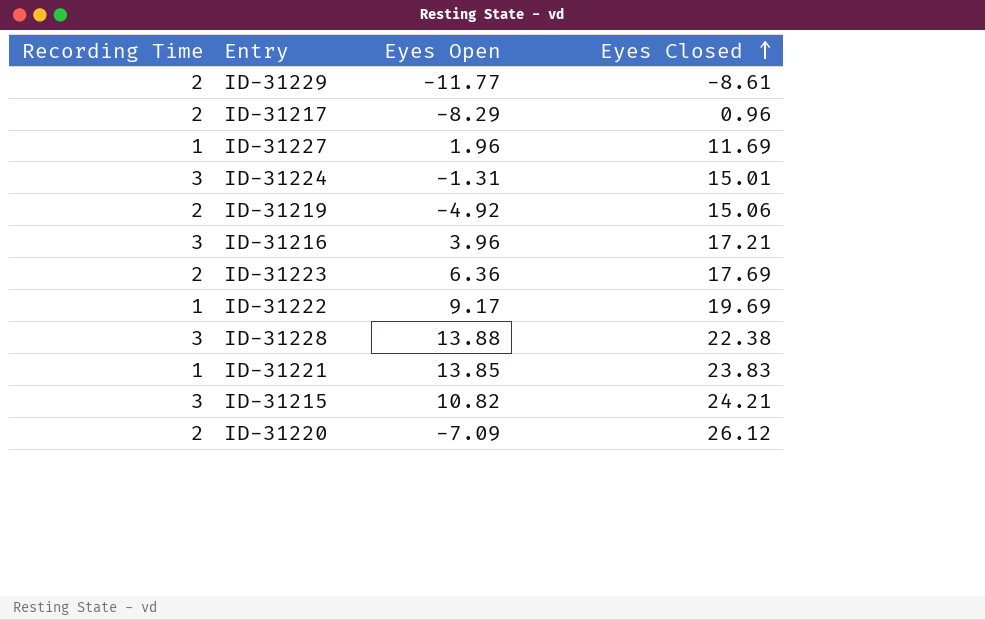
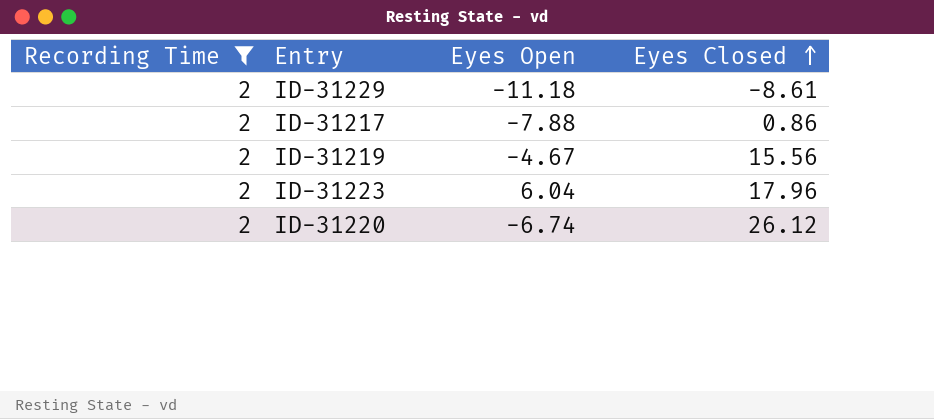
filter: none -> Recording Time = 2
ID-31229 | Eyes Open: -11.77 -> -11.18
ID-31217 | Eyes Open: -8.29 -> -7.88
ID-31217 | Eyes Closed: 0.96 -> 0.86
ID-31219 | Eyes Open: -4.92 -> -4.67
ID-31219 | Eyes Closed: 15.06 -> 15.56
ID-31223 | Eyes Open: 6.36 -> 6.04
ID-31223 | Eyes Closed: 17.69 -> 17.96
ID-31220 | Eyes Open: -7.09 -> -6.74

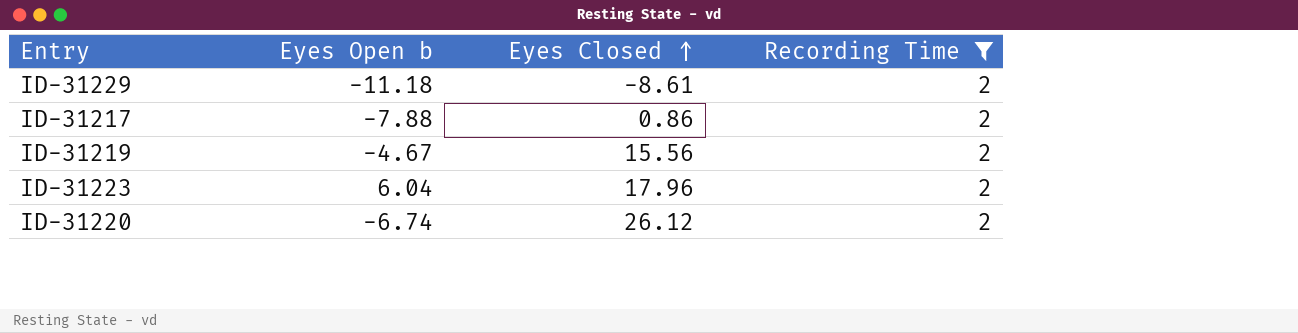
column name: Eyes Open -> Eyes Open b
column Recording Time | position: 1 -> 4

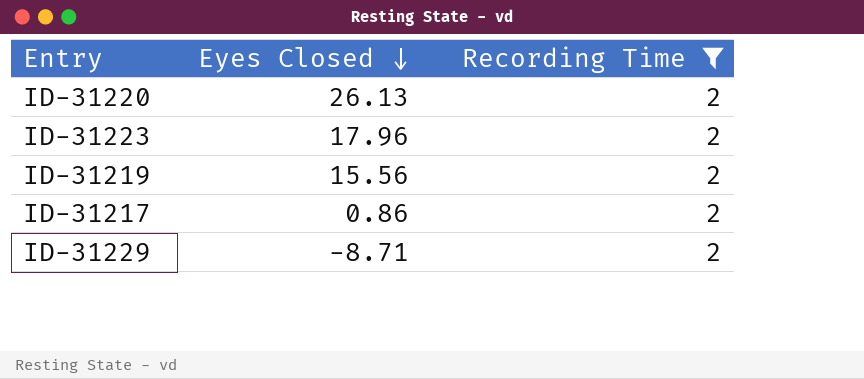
row order: Eyes Closed ascending -> Eyes Closed descending
column Eyes Open b | position: 2 -> none
ID-31220 | Eyes Closed: 26.12 -> 26.13
ID-31229 | Eyes Closed: -8.61 -> -8.71

